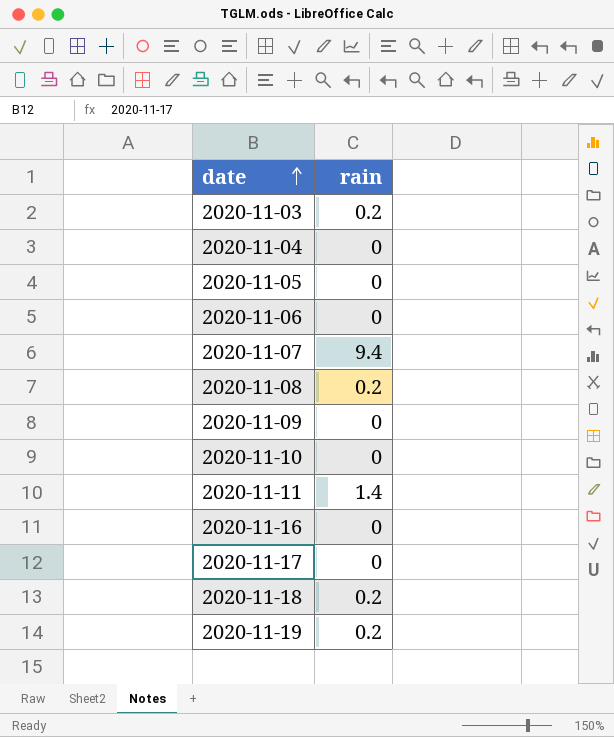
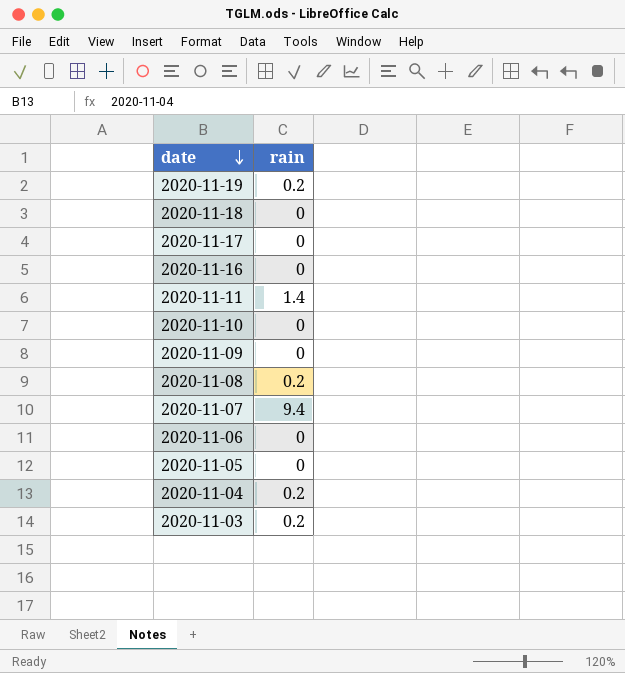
row order: date ascending -> date descending
2020-11-18 | rain: 0.2 -> 0
2020-11-04 | rain: 0 -> 0.2

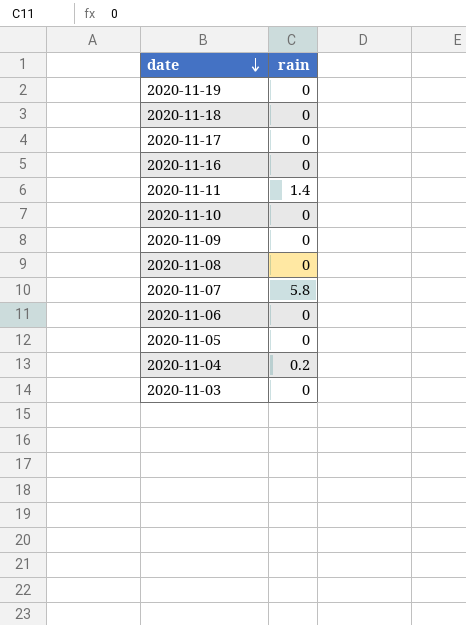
2020-11-19 | rain: 0.2 -> 0
2020-11-08 | rain: 0.2 -> 0
2020-11-07 | rain: 9.4 -> 5.8
2020-11-03 | rain: 0.2 -> 0

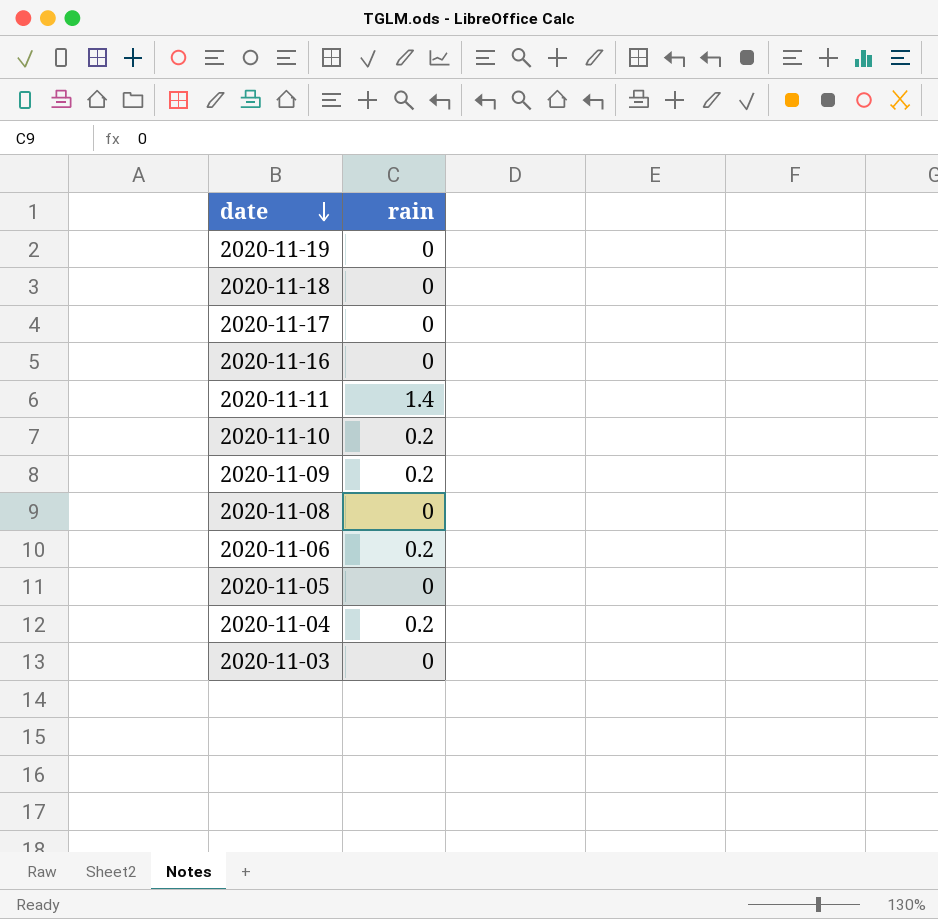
row 2020-11-07: 5.8 -> none
2020-11-10 | rain: 0 -> 0.2
2020-11-09 | rain: 0 -> 0.2
2020-11-06 | rain: 0 -> 0.2

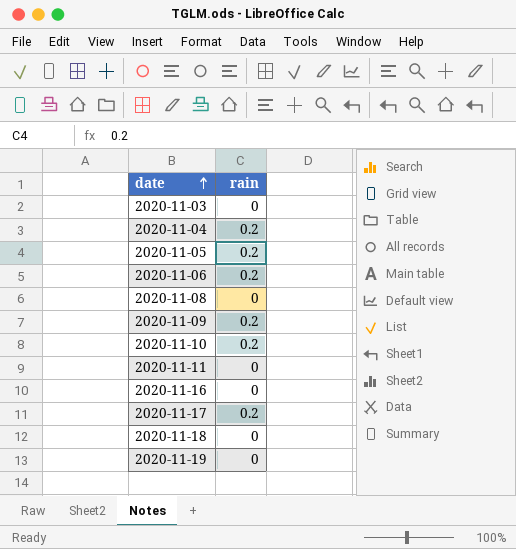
row order: date descending -> date ascending
2020-11-05 | rain: 0 -> 0.2
2020-11-11 | rain: 1.4 -> 0
2020-11-17 | rain: 0 -> 0.2

